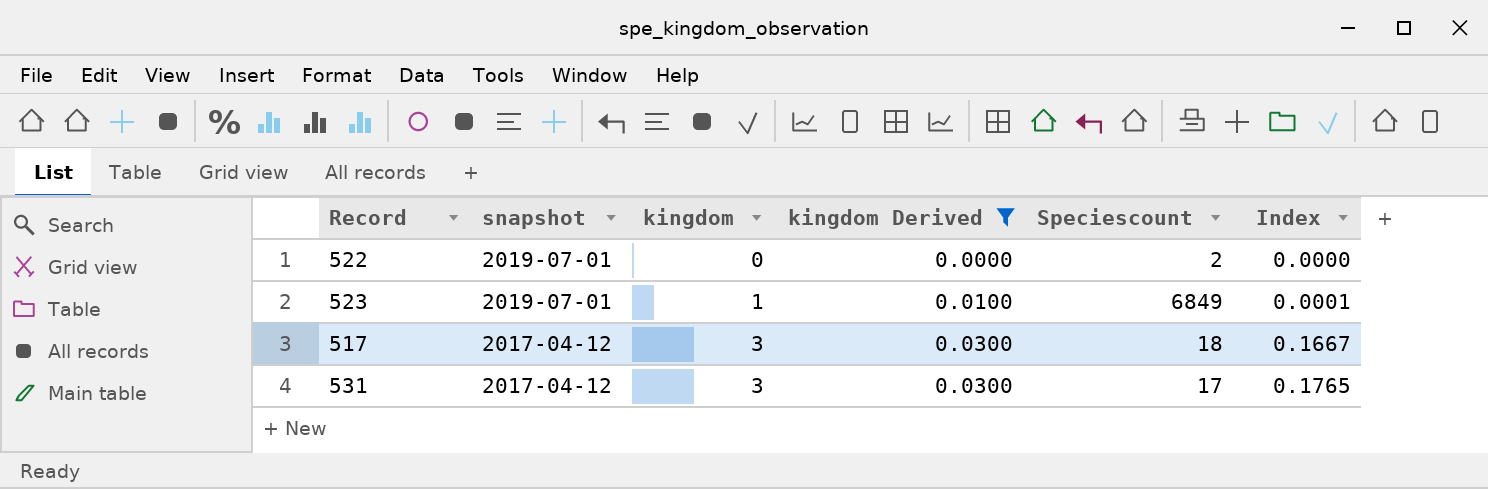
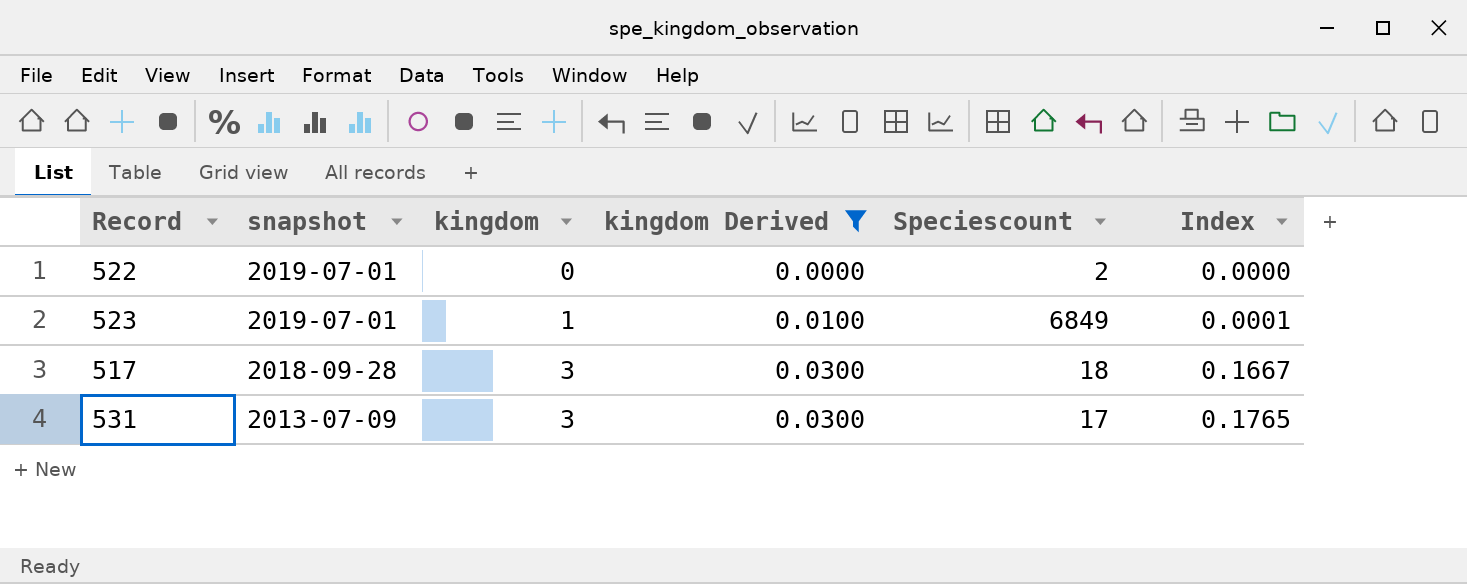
517 | snapshot: 2017-04-12 -> 2018-09-28
531 | snapshot: 2017-04-12 -> 2013-07-09

